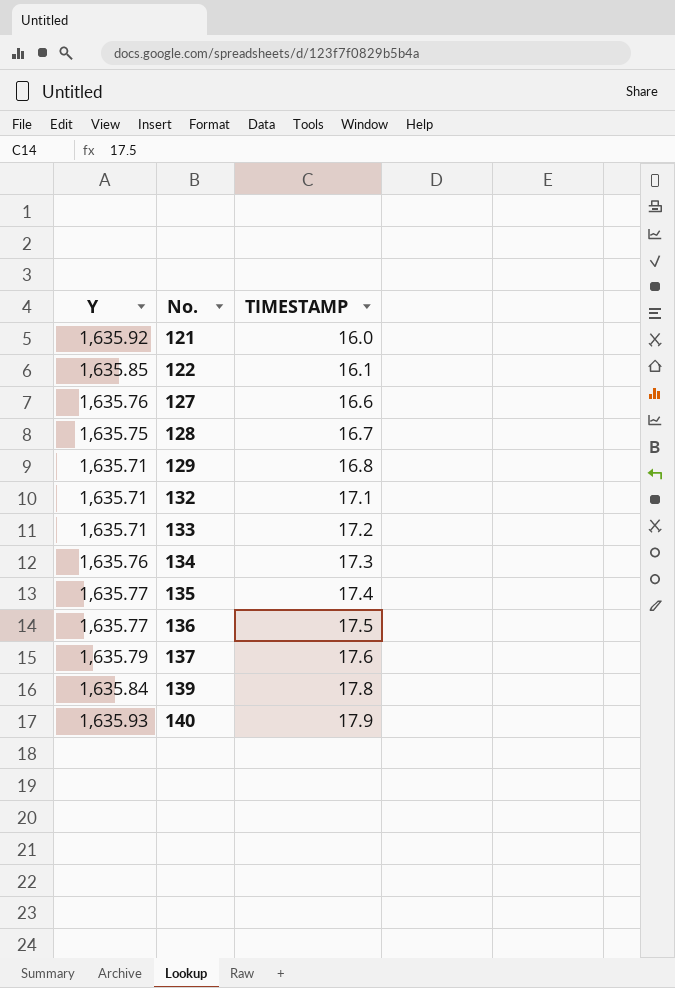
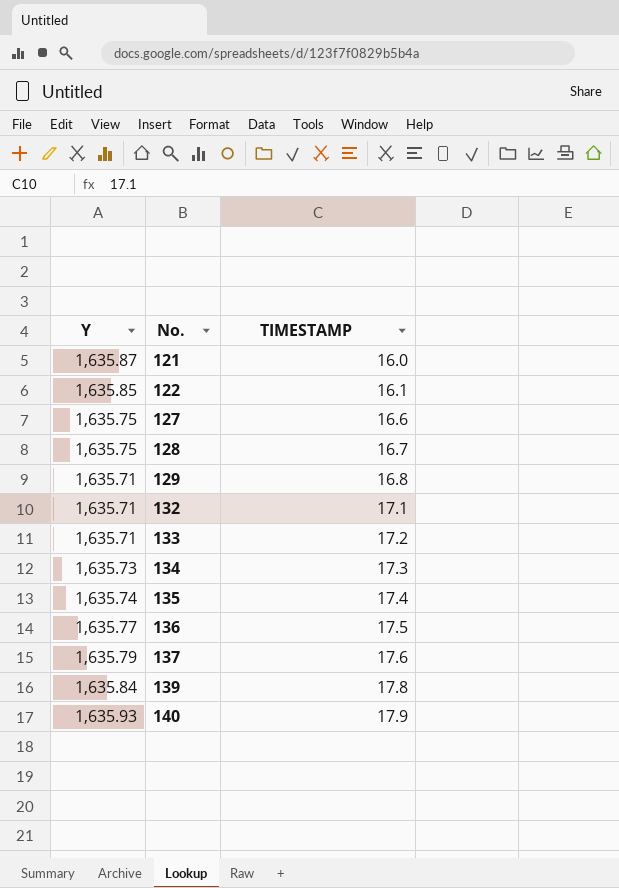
121 | Y: 1,635.92 -> 1,635.87
127 | Y: 1,635.76 -> 1,635.75
134 | Y: 1,635.76 -> 1,635.73
135 | Y: 1,635.77 -> 1,635.74

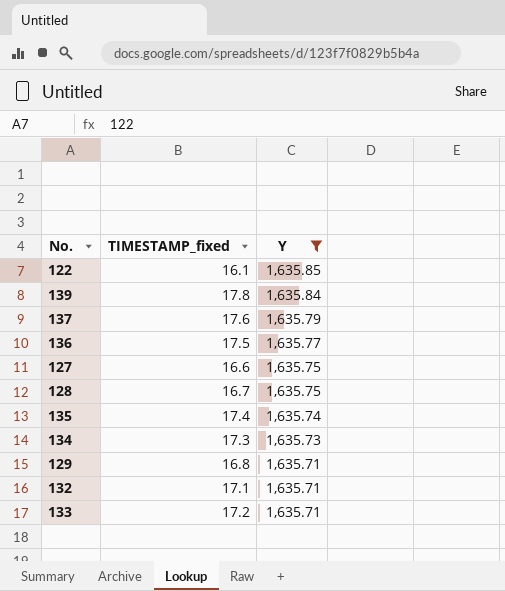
filter: none -> Y <= 1,635.85
row order: No. ascending -> Y descending
column name: TIMESTAMP -> TIMESTAMP_fixed
column Y | position: 1 -> 3

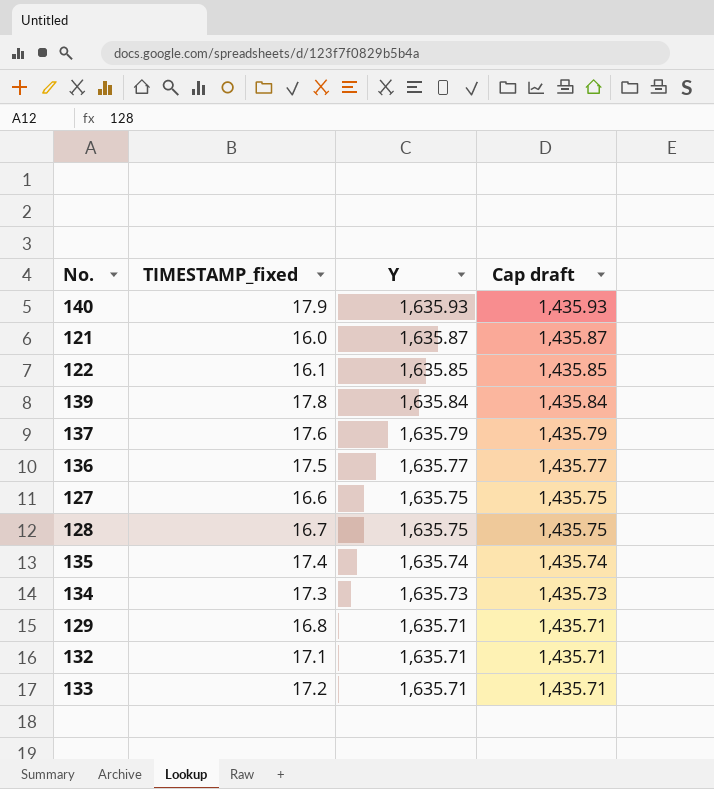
filter: Y <= 1,635.85 -> none
column Cap draft | formula: none -> [Y] - 200

